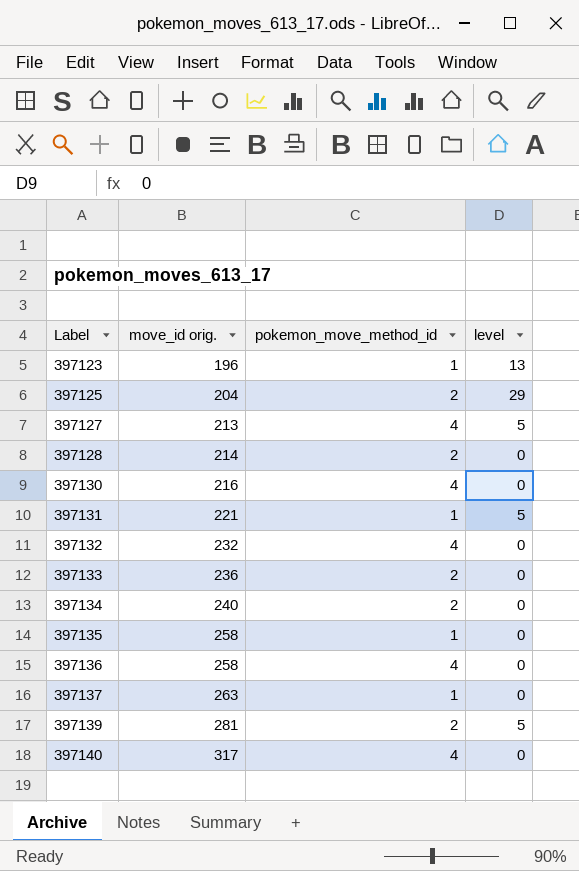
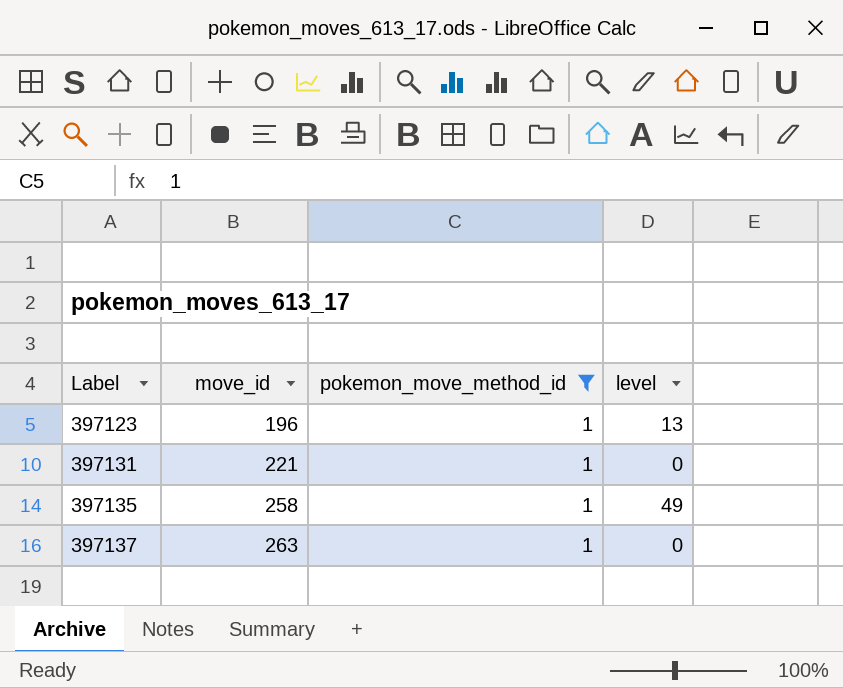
filter: none -> pokemon_move_method_id = 1
column name: move_id orig. -> move_id
397131 | level: 5 -> 0
397135 | level: 0 -> 49

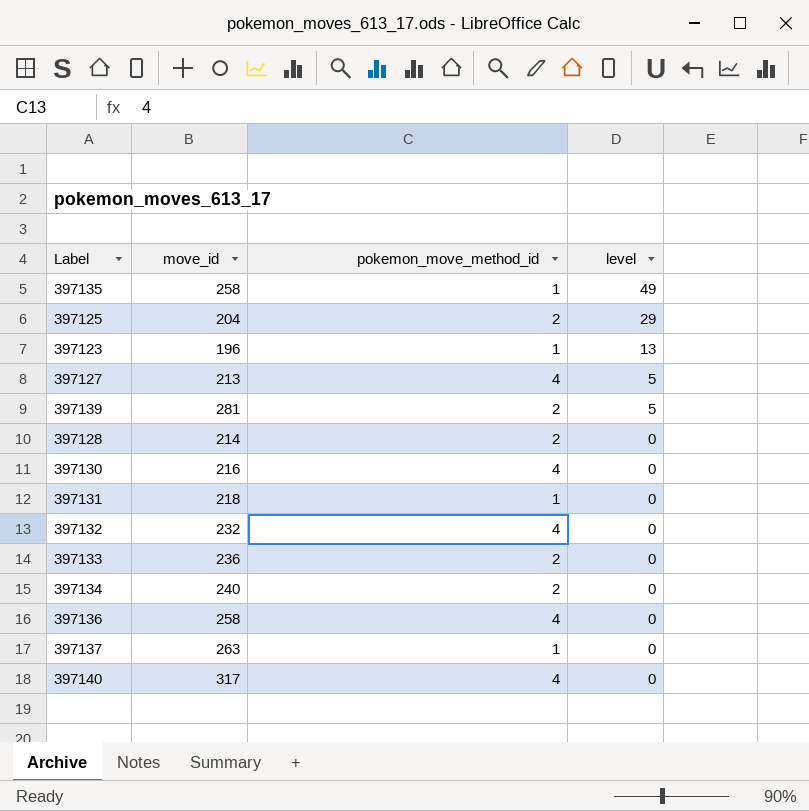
filter: pokemon_move_method_id = 1 -> none
row order: Label ascending -> level descending
397131 | move_id: 221 -> 218

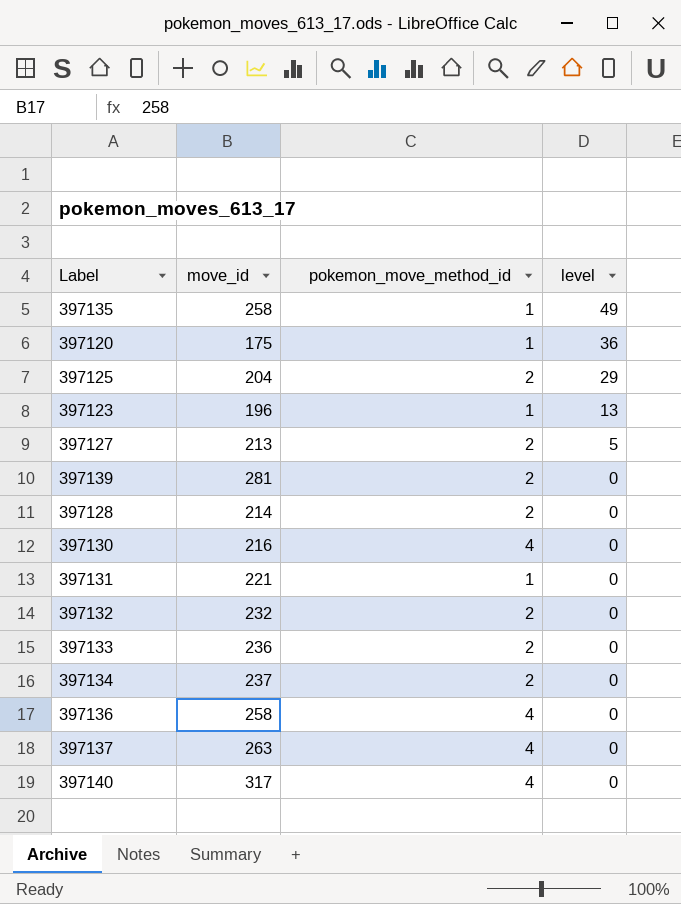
row 397120: none -> 175 | 1 | 36
397127 | pokemon_move_method_id: 4 -> 2
397139 | level: 5 -> 0
397131 | move_id: 218 -> 221
397132 | pokemon_move_method_id: 4 -> 2
397134 | move_id: 240 -> 237
397137 | pokemon_move_method_id: 1 -> 4

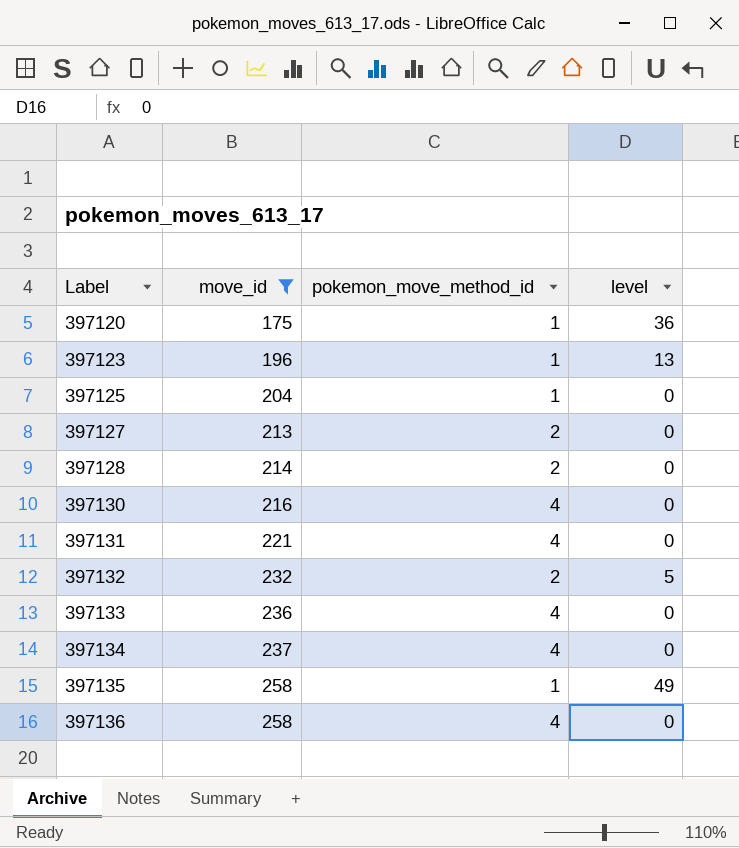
filter: none -> move_id <= 258
row order: level descending -> Label ascending
397125 | pokemon_move_method_id: 2 -> 1
397125 | level: 29 -> 0
397127 | level: 5 -> 0
397131 | pokemon_move_method_id: 1 -> 4
397132 | level: 0 -> 5
397133 | pokemon_move_method_id: 2 -> 4
397134 | pokemon_move_method_id: 2 -> 4

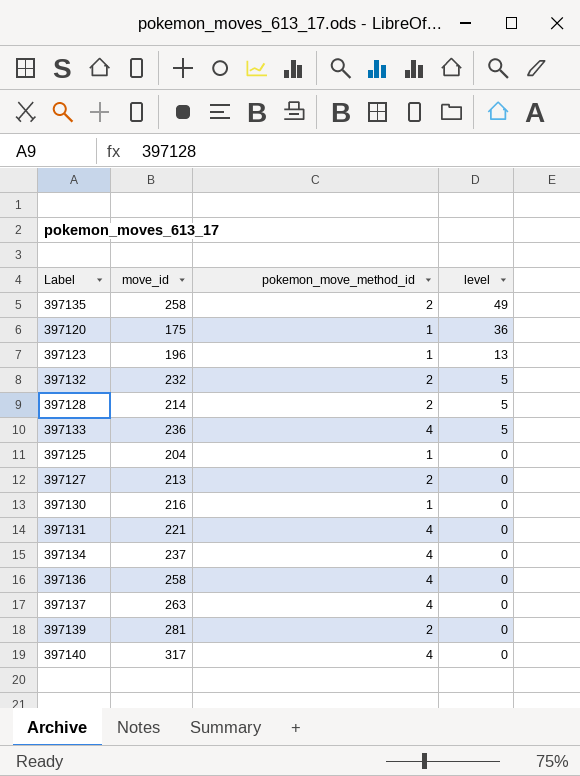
filter: move_id <= 258 -> none
row order: Label ascending -> level descending
397135 | pokemon_move_method_id: 1 -> 2
397128 | level: 0 -> 5
397133 | level: 0 -> 5
397130 | pokemon_move_method_id: 4 -> 1

